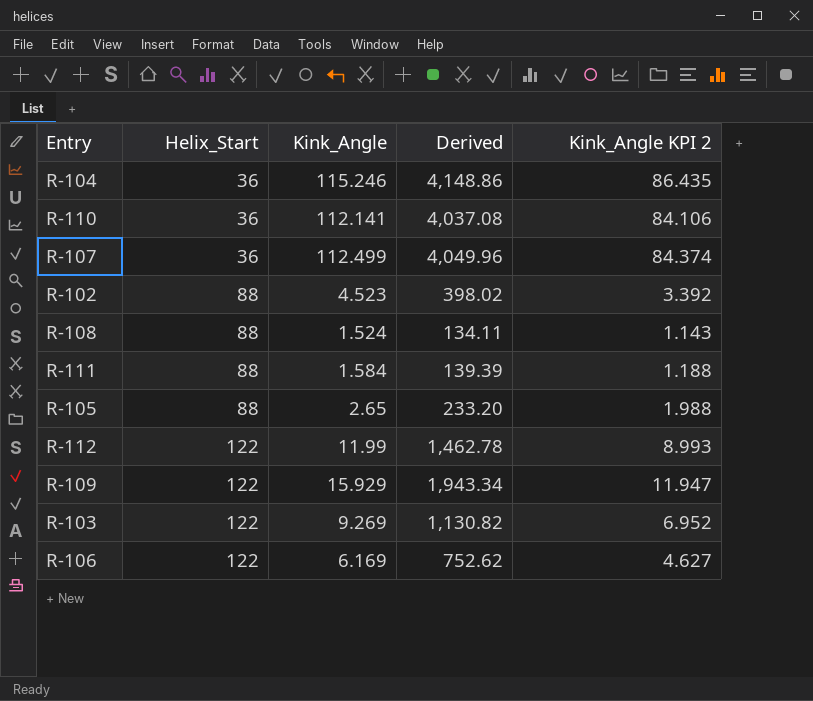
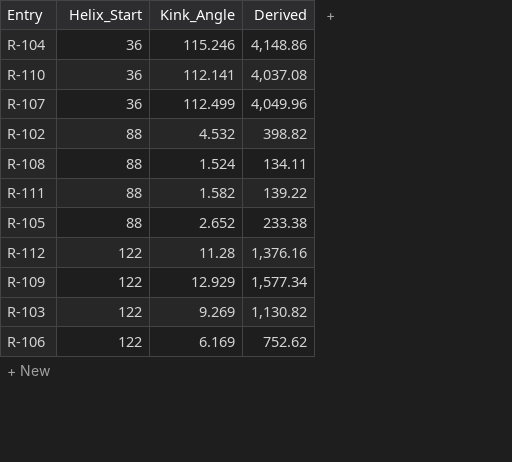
column Kink_Angle KPI 2 | formula: [Kink_Angle] * 0.75 -> none
R-102 | Kink_Angle: 4.523 -> 4.532
R-102 | Derived: 398.02 -> 398.82
R-111 | Kink_Angle: 1.584 -> 1.582
R-111 | Derived: 139.39 -> 139.22
R-105 | Kink_Angle: 2.65 -> 2.652
R-105 | Derived: 233.20 -> 233.38
R-112 | Kink_Angle: 11.99 -> 11.28
R-112 | Derived: 1,462.78 -> 1,376.16
R-109 | Kink_Angle: 15.929 -> 12.929
R-109 | Derived: 1,943.34 -> 1,577.34

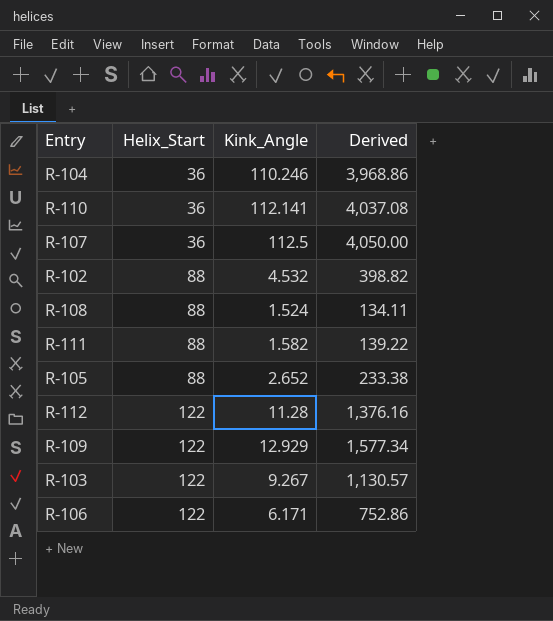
R-104 | Kink_Angle: 115.246 -> 110.246
R-104 | Derived: 4,148.86 -> 3,968.86
R-107 | Kink_Angle: 112.499 -> 112.5
R-107 | Derived: 4,049.96 -> 4,050.00
R-103 | Kink_Angle: 9.269 -> 9.267
R-103 | Derived: 1,130.82 -> 1,130.57
R-106 | Kink_Angle: 6.169 -> 6.171
R-106 | Derived: 752.62 -> 752.86

